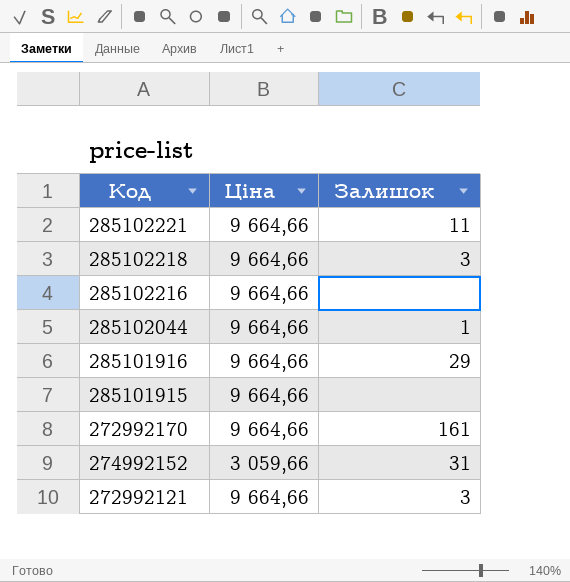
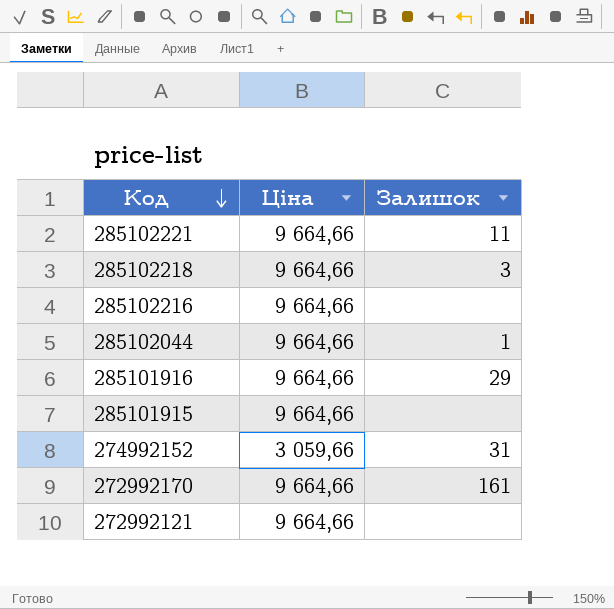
row order: none -> Код descending
272992121 | Залишок: 3 -> none

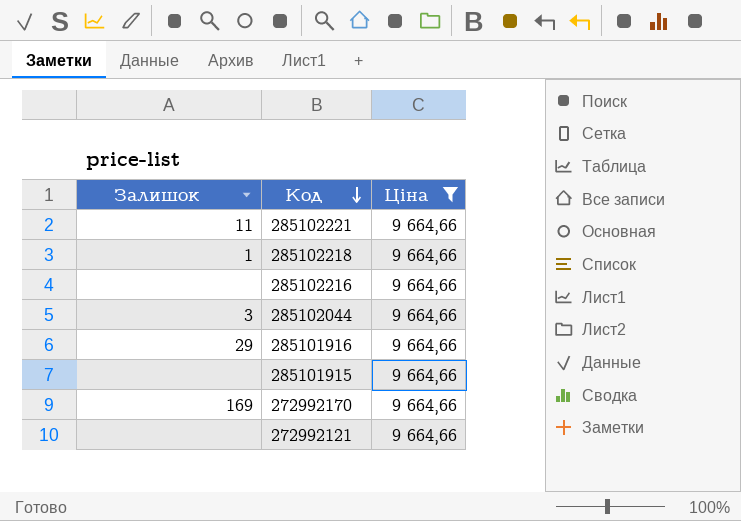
filter: none -> Ціна = 9 664,66
column Залишок | position: 3 -> 1
285102218 | Залишок: 3 -> 1
285102044 | Залишок: 1 -> 3
272992170 | Залишок: 161 -> 169

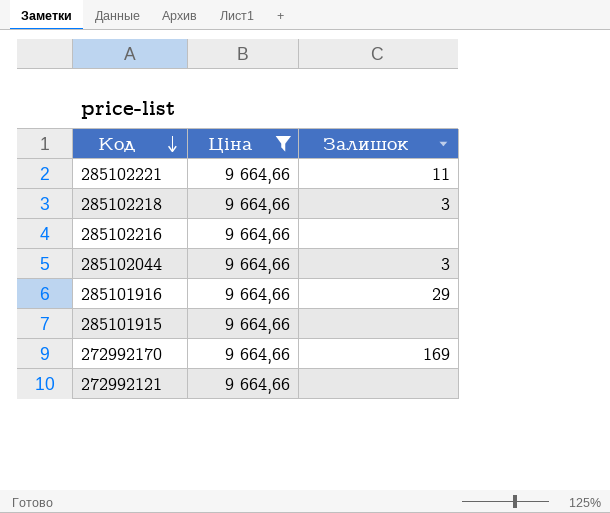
column Залишок | position: 1 -> 3
285102218 | Залишок: 1 -> 3

